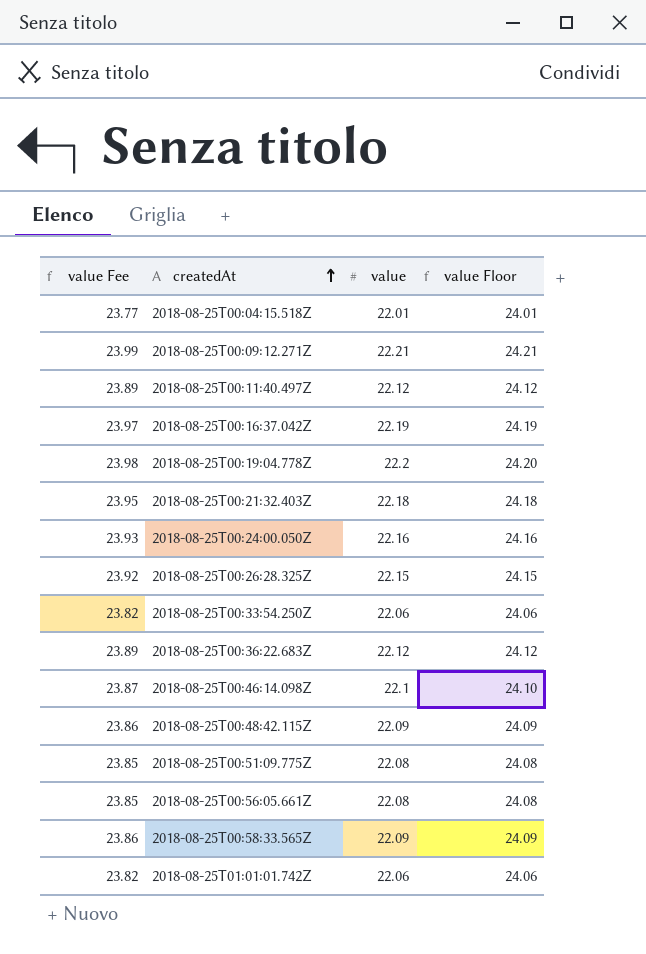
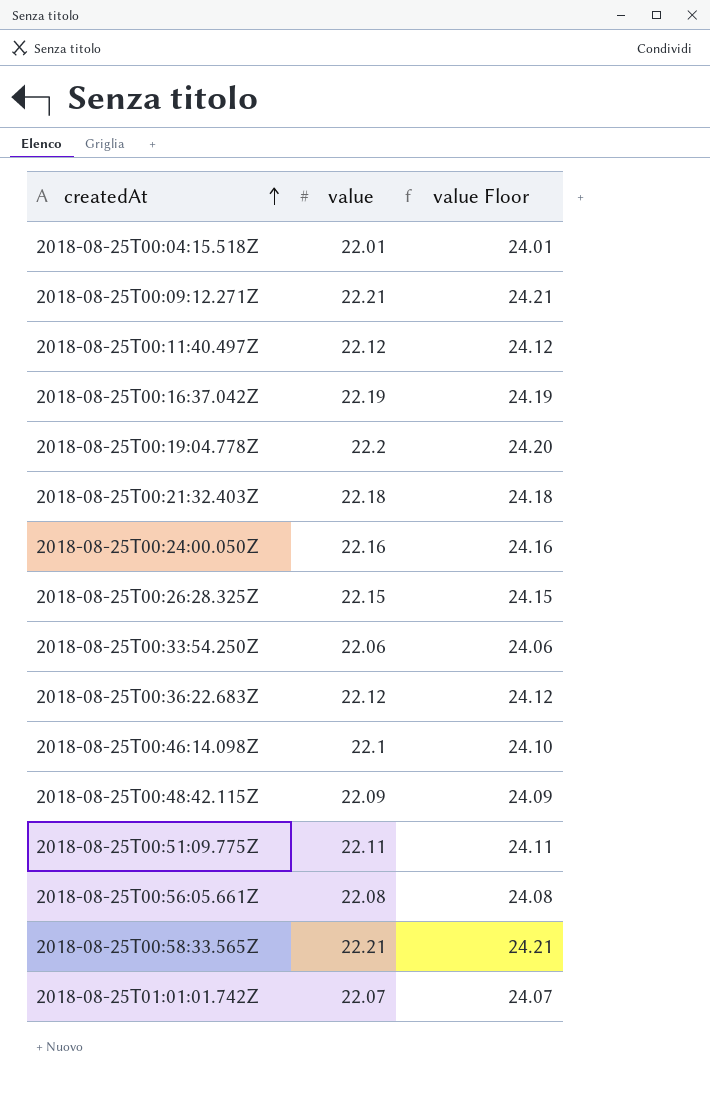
column value Fee | formula: [value] * 1.08 -> none
2018-08-25T00:51:09.775Z | value: 22.08 -> 22.11
2018-08-25T00:51:09.775Z | value Floor: 24.08 -> 24.11
2018-08-25T00:58:33.565Z | value: 22.09 -> 22.21
2018-08-25T00:58:33.565Z | value Floor: 24.09 -> 24.21
2018-08-25T01:01:01.742Z | value: 22.06 -> 22.07
2018-08-25T01:01:01.742Z | value Floor: 24.06 -> 24.07

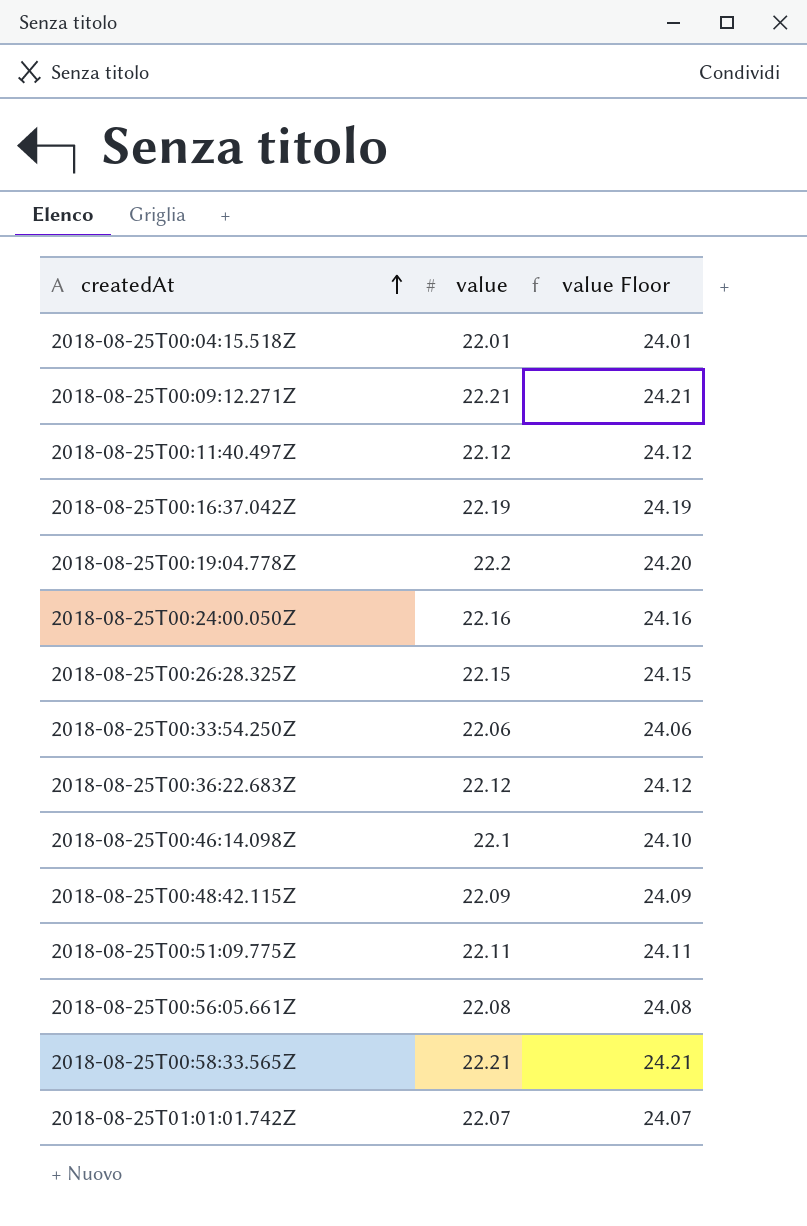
row 2018-08-25T00:21:32.403Z: 22.18 | 24.18 -> none

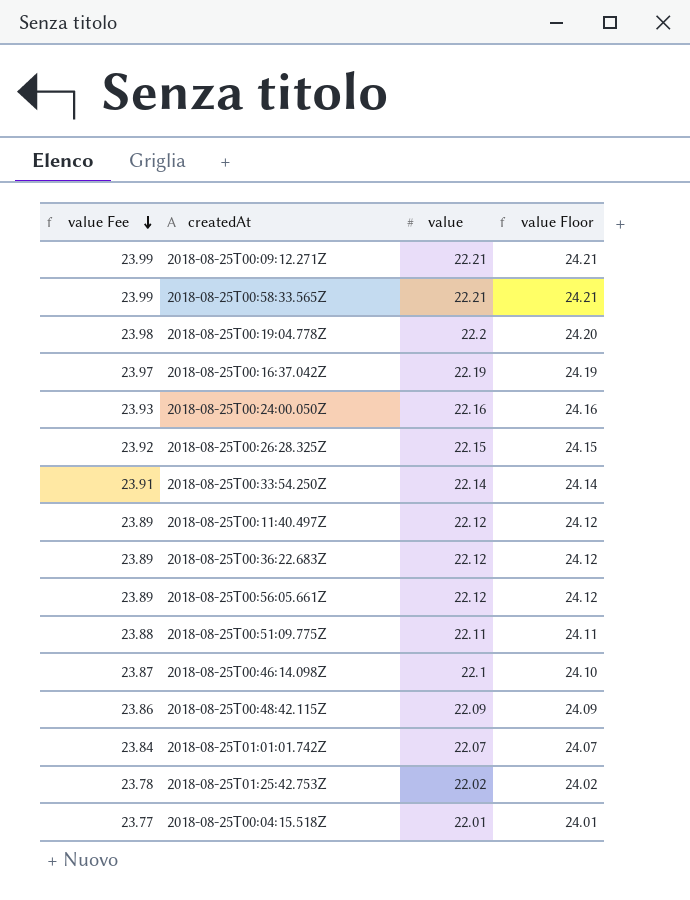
row order: createdAt ascending -> value Fee descending
column value Fee | formula: none -> [value] * 1.08
2018-08-25T00:33:54.250Z | value: 22.06 -> 22.14
2018-08-25T00:33:54.250Z | value Floor: 24.06 -> 24.14
2018-08-25T00:56:05.661Z | value: 22.08 -> 22.12
2018-08-25T00:56:05.661Z | value Floor: 24.08 -> 24.12
row 2018-08-25T01:25:42.753Z: none -> 23.78 | 22.02 | 24.02

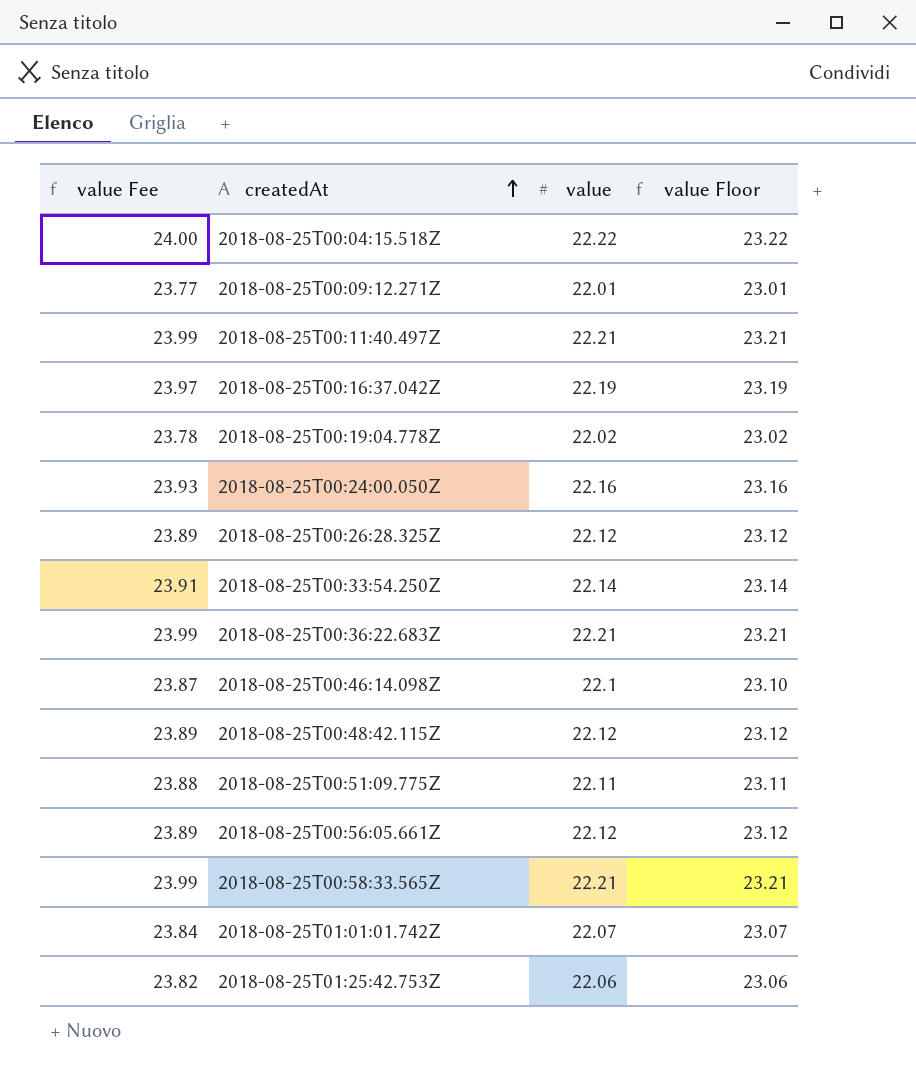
row order: value Fee descending -> createdAt ascending
column value Floor | formula: [value] + 2 -> [value] + 1
2018-08-25T00:04:15.518Z | value Fee: 23.77 -> 24.00
2018-08-25T00:04:15.518Z | value: 22.01 -> 22.22
2018-08-25T00:09:12.271Z | value Fee: 23.99 -> 23.77
2018-08-25T00:09:12.271Z | value: 22.21 -> 22.01
2018-08-25T00:11:40.497Z | value Fee: 23.89 -> 23.99
2018-08-25T00:11:40.497Z | value: 22.12 -> 22.21
2018-08-25T00:19:04.778Z | value Fee: 23.98 -> 23.78
2018-08-25T00:19:04.778Z | value: 22.2 -> 22.02
2018-08-25T00:26:28.325Z | value Fee: 23.92 -> 23.89
2018-08-25T00:26:28.325Z | value: 22.15 -> 22.12
2018-08-25T00:36:22.683Z | value Fee: 23.89 -> 23.99
2018-08-25T00:36:22.683Z | value: 22.12 -> 22.21
2018-08-25T00:48:42.115Z | value Fee: 23.86 -> 23.89
2018-08-25T00:48:42.115Z | value: 22.09 -> 22.12
2018-08-25T01:25:42.753Z | value Fee: 23.78 -> 23.82
2018-08-25T01:25:42.753Z | value: 22.02 -> 22.06

